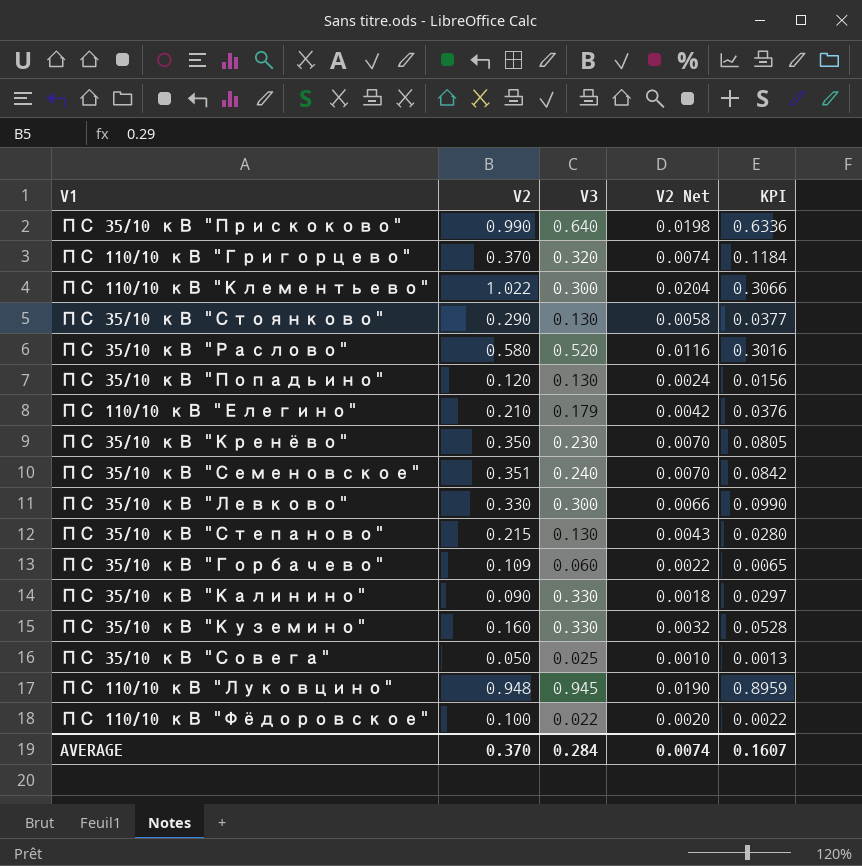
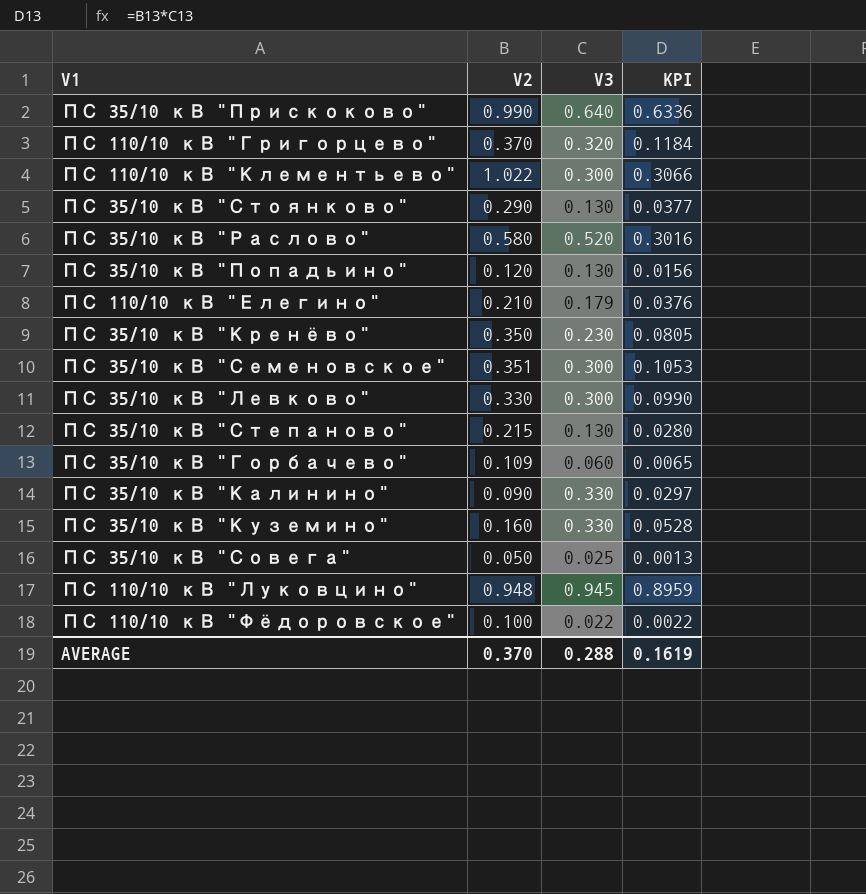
column V2 Net | formula: [V2] * 0.02 -> none
ПС 35/10 кВ "Семеновское" | V3: 0.240 -> 0.300
ПС 35/10 кВ "Семеновское" | KPI: 0.0842 -> 0.1053
AVERAGE | V3: 0.284 -> 0.288
AVERAGE | KPI: 0.1607 -> 0.1619

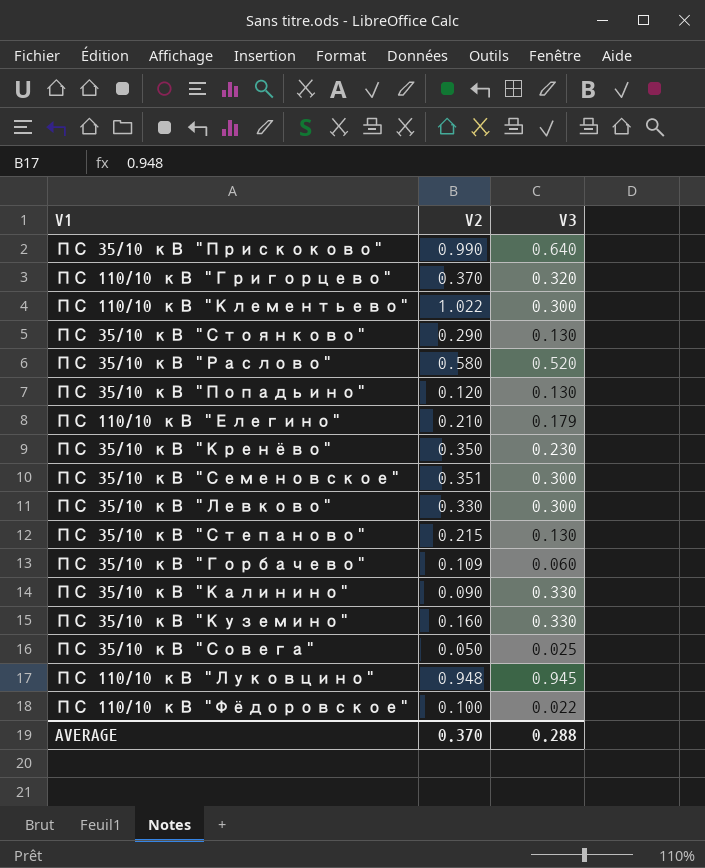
column KPI | formula: [V2] * [V3] -> none

